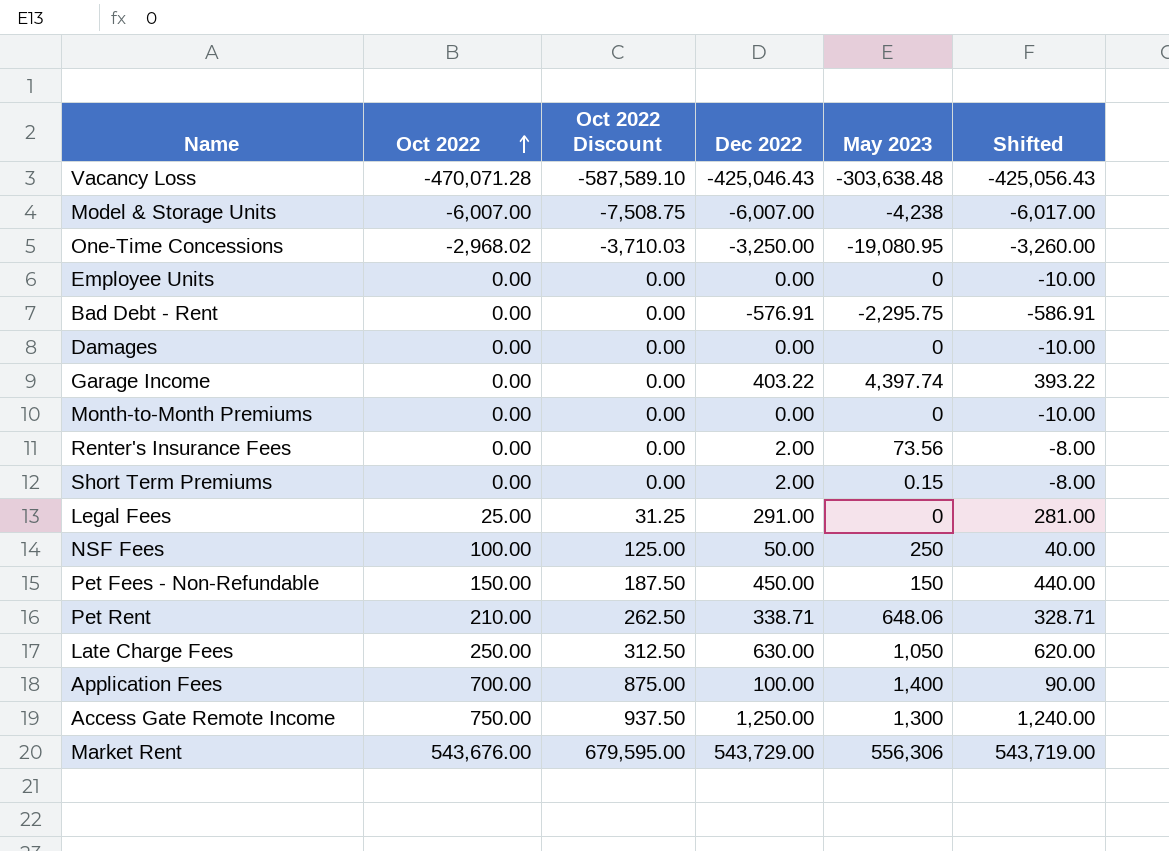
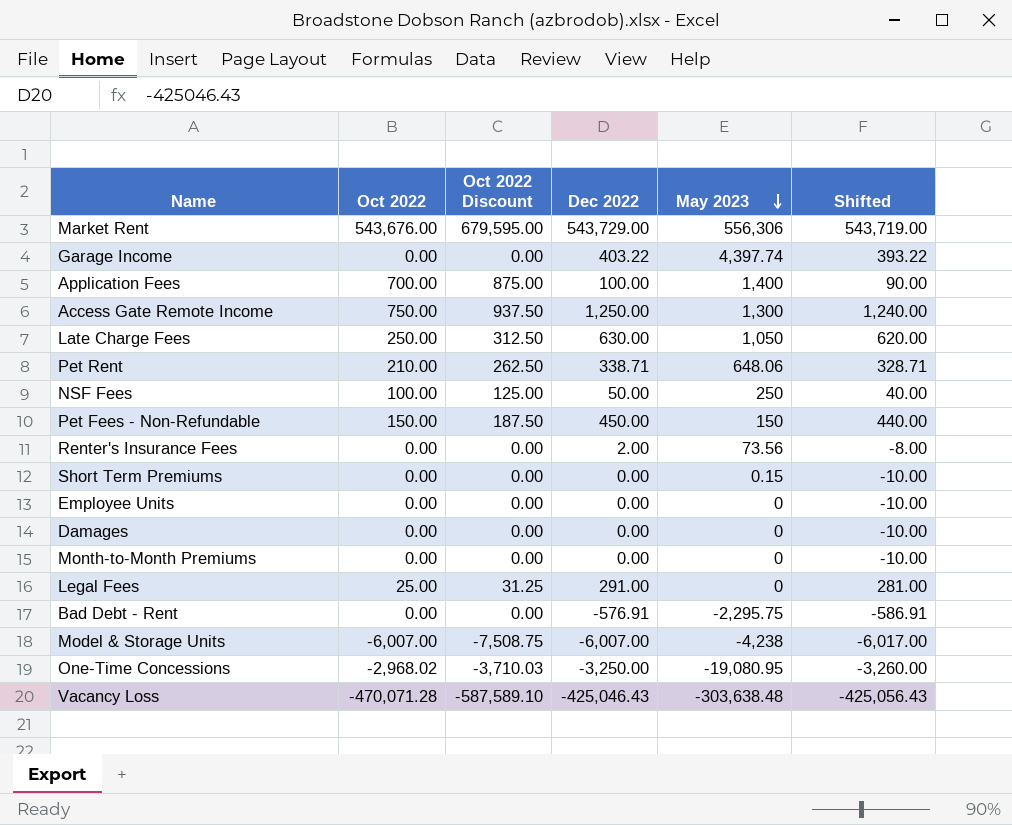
row order: Oct 2022 ascending -> May 2023 descending
Short Term Premiums | Dec 2022: 2.00 -> 0.00
Short Term Premiums | Shifted: -8.00 -> -10.00

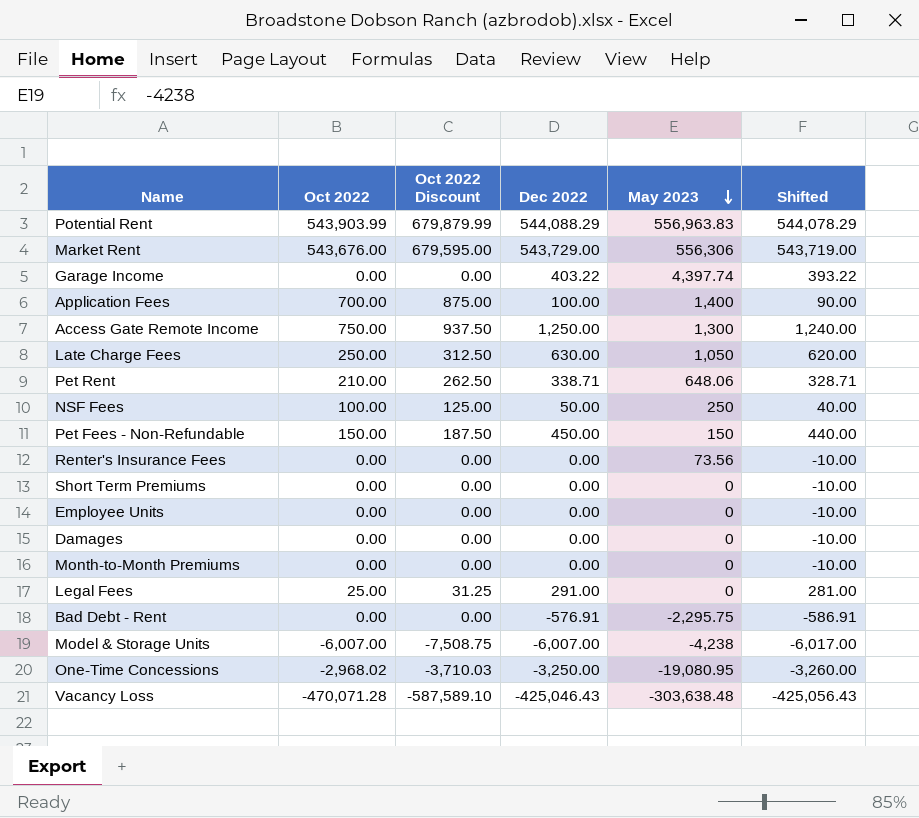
row Potential Rent: none -> 543,903.99 | 679,879.99 | 544,088.29 | 556,963.83 | 544,078.29
Renter's Insurance Fees | Dec 2022: 2.00 -> 0.00
Renter's Insurance Fees | Shifted: -8.00 -> -10.00
Short Term Premiums | May 2023: 0.15 -> 0

